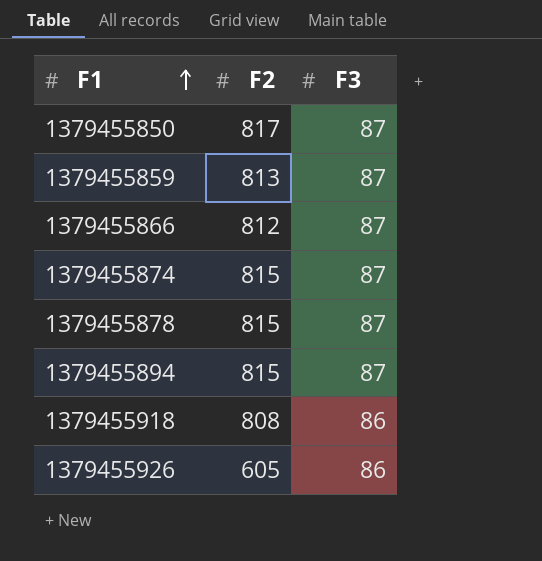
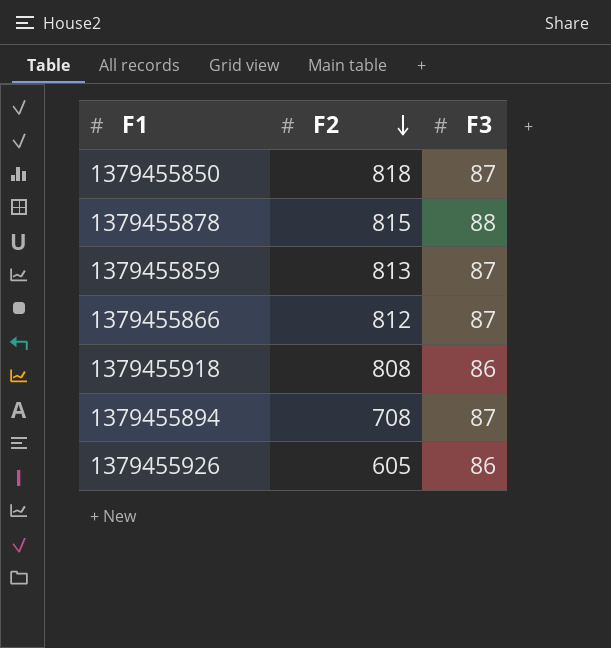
row order: F1 ascending -> F2 descending
row 1379455874: 815 | 87 -> none
1379455850 | F2: 817 -> 818
1379455878 | F3: 87 -> 88
1379455894 | F2: 815 -> 708

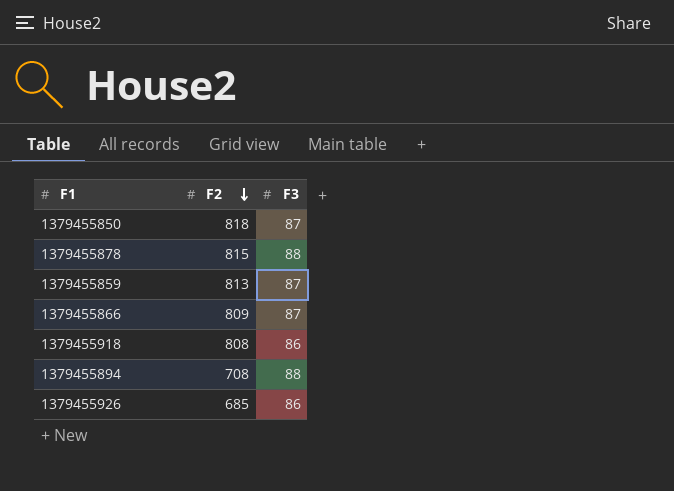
1379455866 | F2: 812 -> 809
1379455894 | F3: 87 -> 88
1379455926 | F2: 605 -> 685

